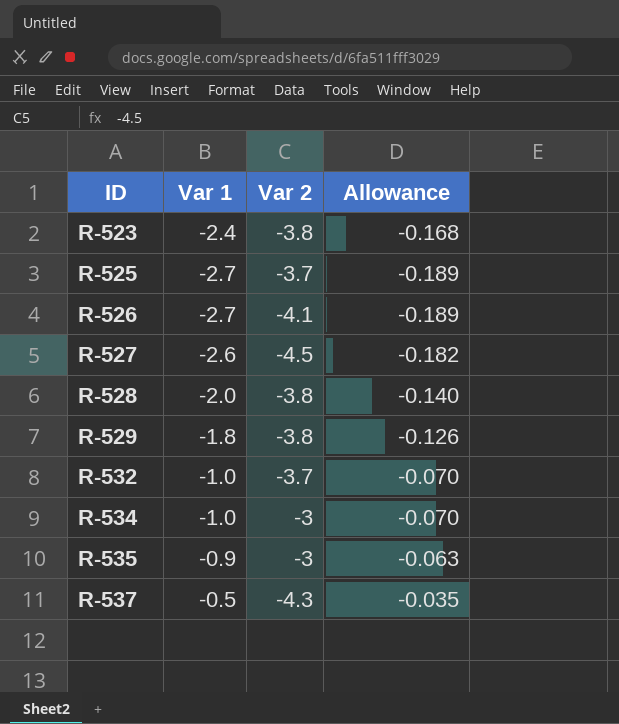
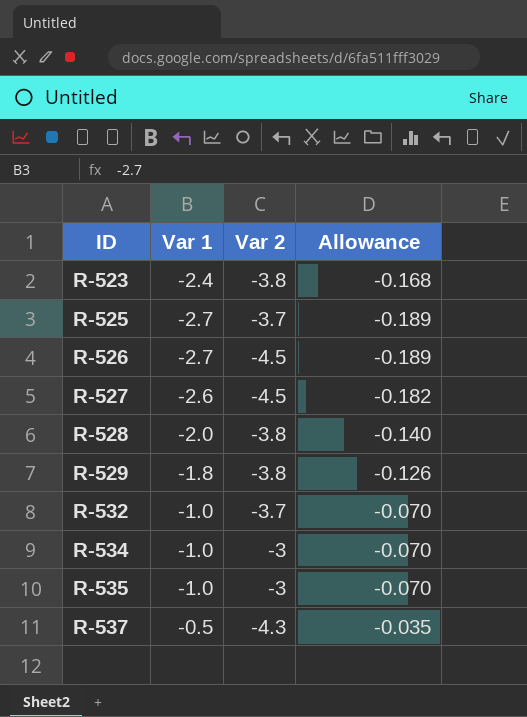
R-526 | Var 2: -4.1 -> -4.5
R-535 | Var 1: -0.9 -> -1.0
R-535 | Allowance: -0.063 -> -0.070

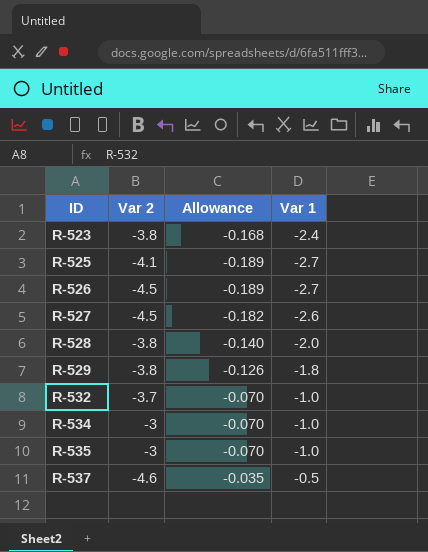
column Var 1 | position: 2 -> 4
R-525 | Var 2: -3.7 -> -4.1
R-537 | Var 2: -4.3 -> -4.6

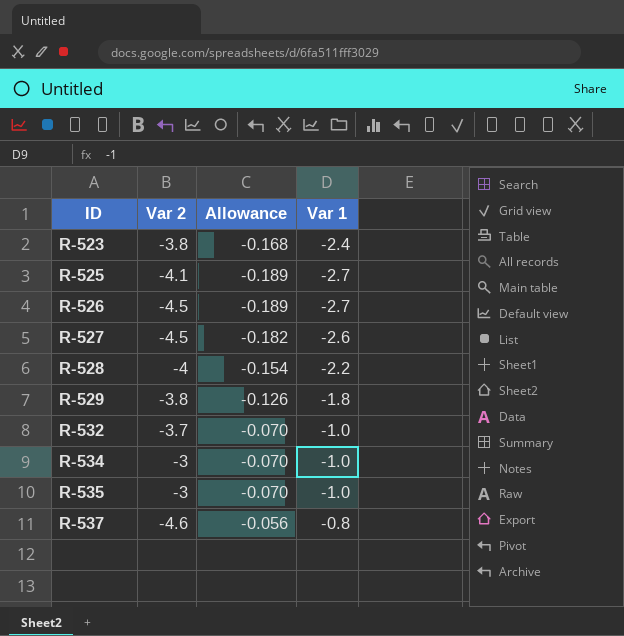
R-528 | Var 2: -3.8 -> -4
R-528 | Allowance: -0.140 -> -0.154
R-528 | Var 1: -2.0 -> -2.2
R-537 | Allowance: -0.035 -> -0.056
R-537 | Var 1: -0.5 -> -0.8

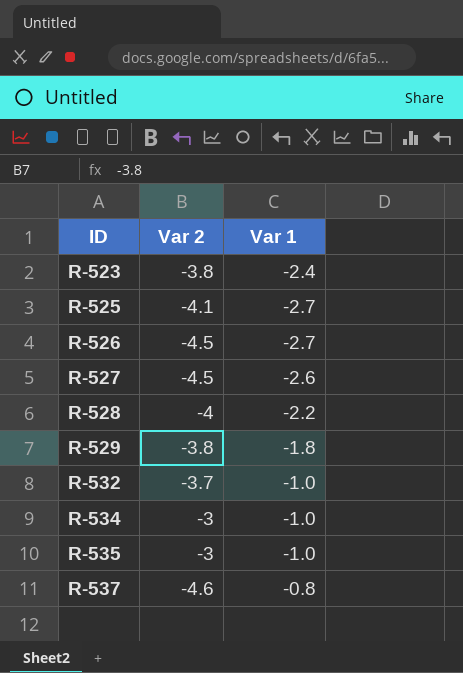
column Allowance | formula: [Var 1] * 0.07 -> none

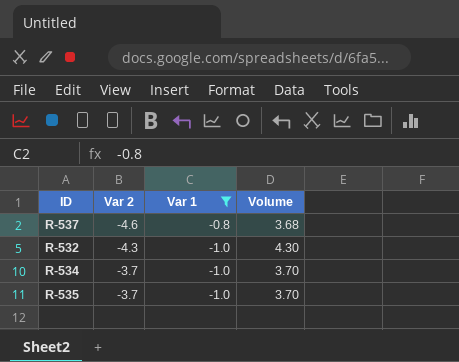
filter: none -> Var 1 >= -1.0
row order: ID ascending -> Var 2 ascending
column Volume | formula: none -> [Var 2] * [Var 1]
R-532 | Var 2: -3.7 -> -4.3
R-534 | Var 2: -3 -> -3.7
R-535 | Var 2: -3 -> -3.7

